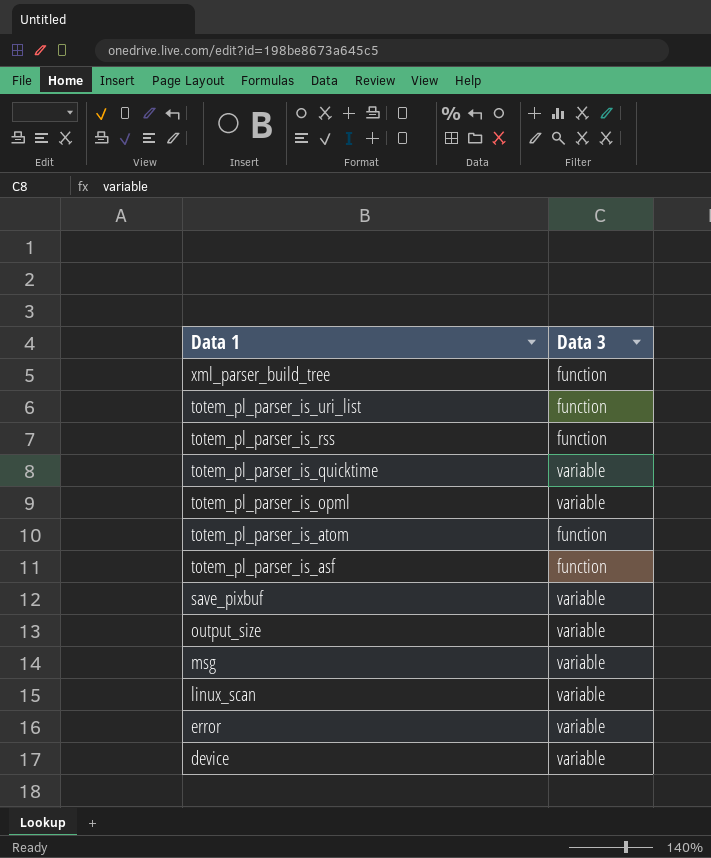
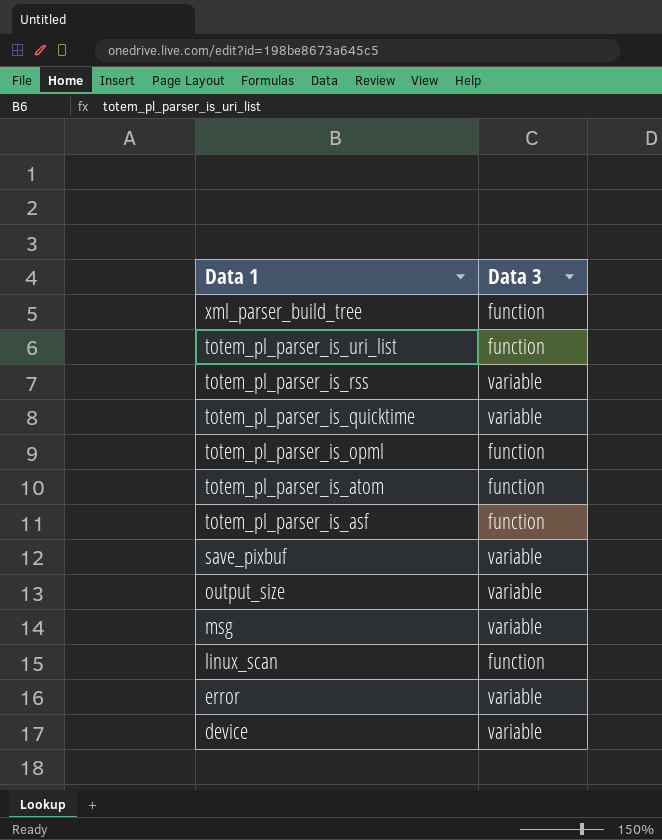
totem_pl_parser_is_rss | Data 3: function -> variable
totem_pl_parser_is_opml | Data 3: variable -> function
linux_scan | Data 3: variable -> function

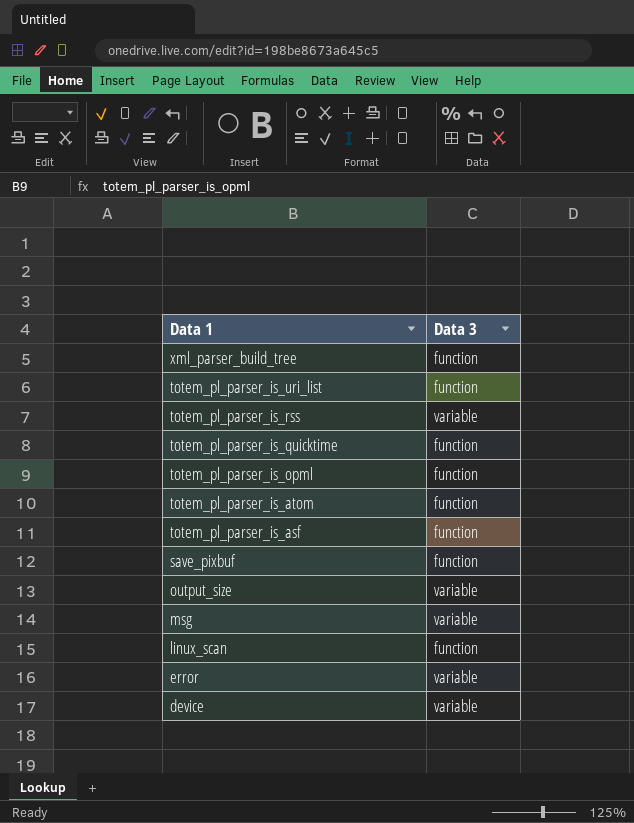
totem_pl_parser_is_quicktime | Data 3: variable -> function
save_pixbuf | Data 3: variable -> function

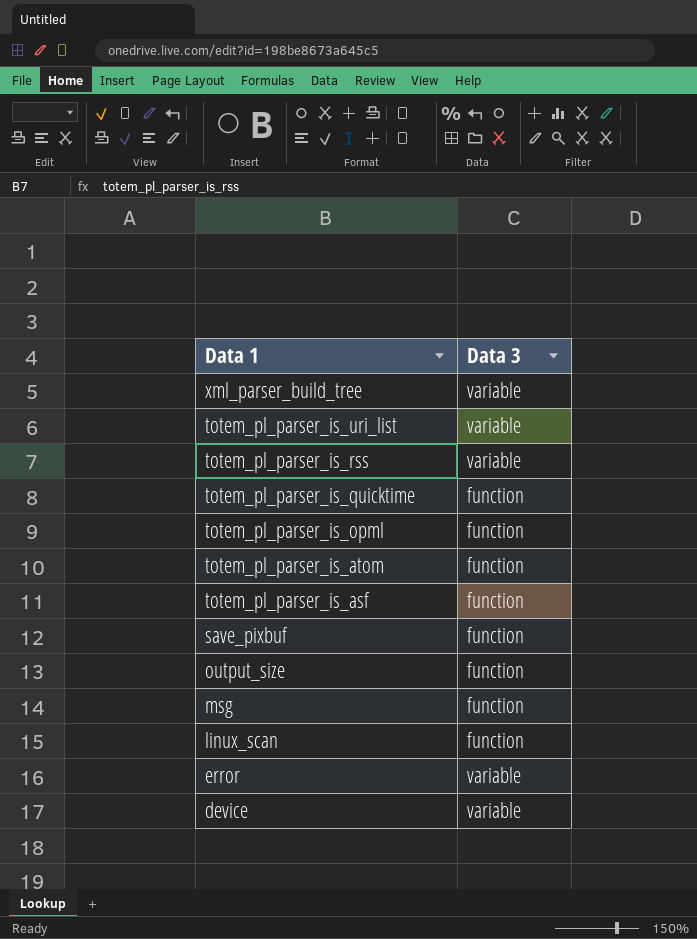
xml_parser_build_tree | Data 3: function -> variable
totem_pl_parser_is_uri_list | Data 3: function -> variable
output_size | Data 3: variable -> function
msg | Data 3: variable -> function

